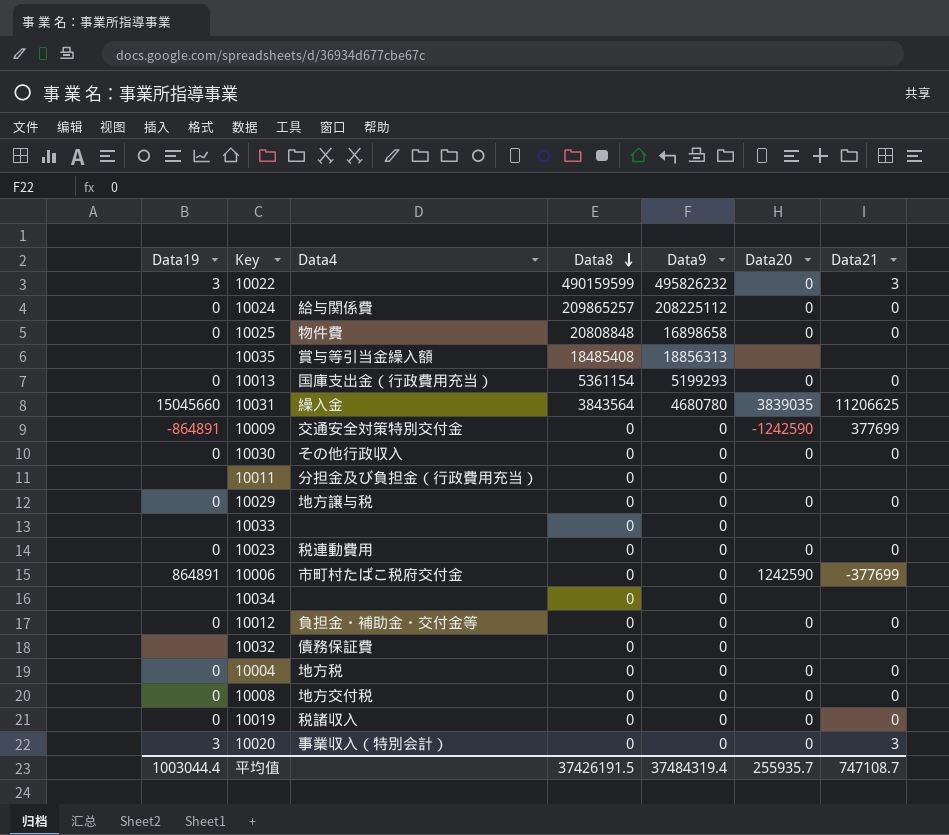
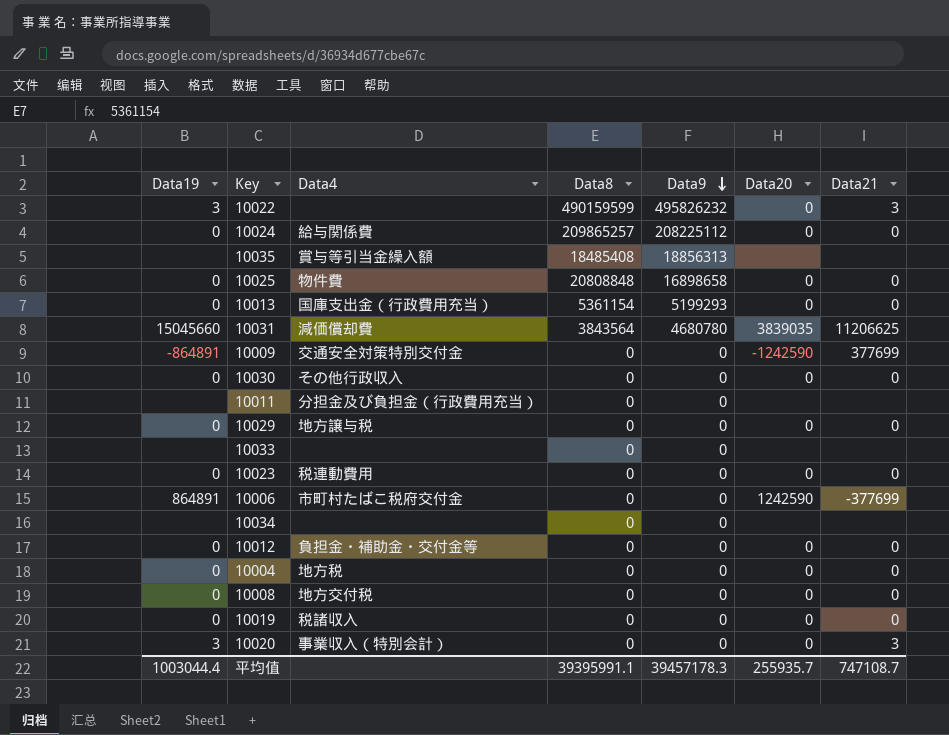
row order: Data8 descending -> Data9 descending
row 10032: none | 債務保証費 | 0 | 0 | none | none -> none
10031 | Data4: 繰入金 -> 減価償却費
平均值 | Data8: 37426191.5 -> 39395991.1
平均值 | Data9: 37484319.4 -> 39457178.3

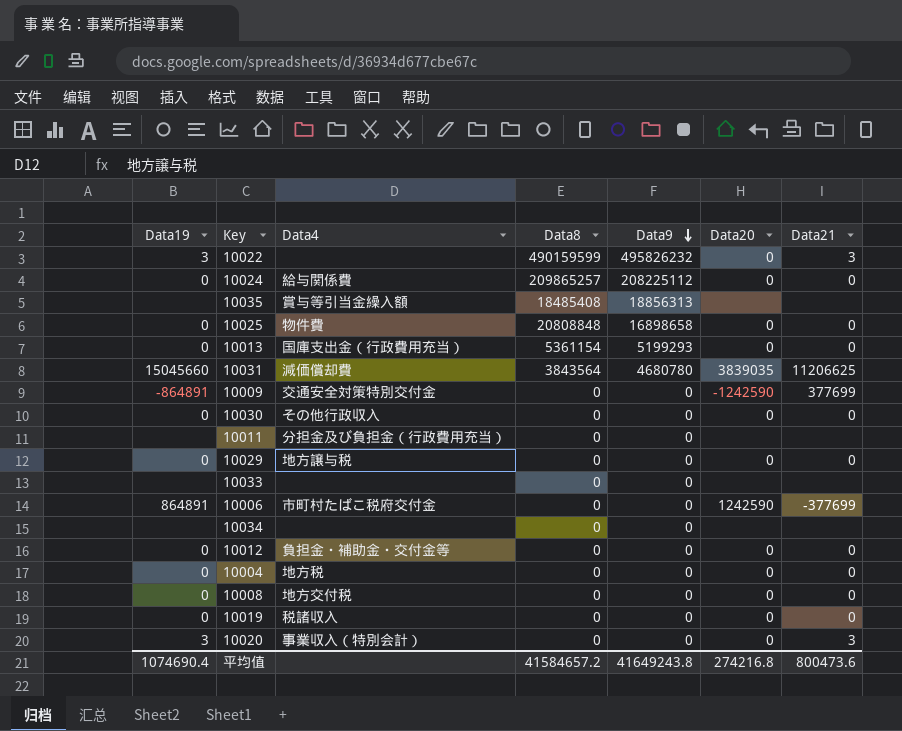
row 10023: 0 | 税連動費用 | 0 | 0 | 0 | 0 -> none
平均值 | Data19: 1003044.4 -> 1074690.4
平均值 | Data8: 39395991.1 -> 41584657.2
平均值 | Data9: 39457178.3 -> 41649243.8
平均值 | Data20: 255935.7 -> 274216.8
平均值 | Data21: 747108.7 -> 800473.6

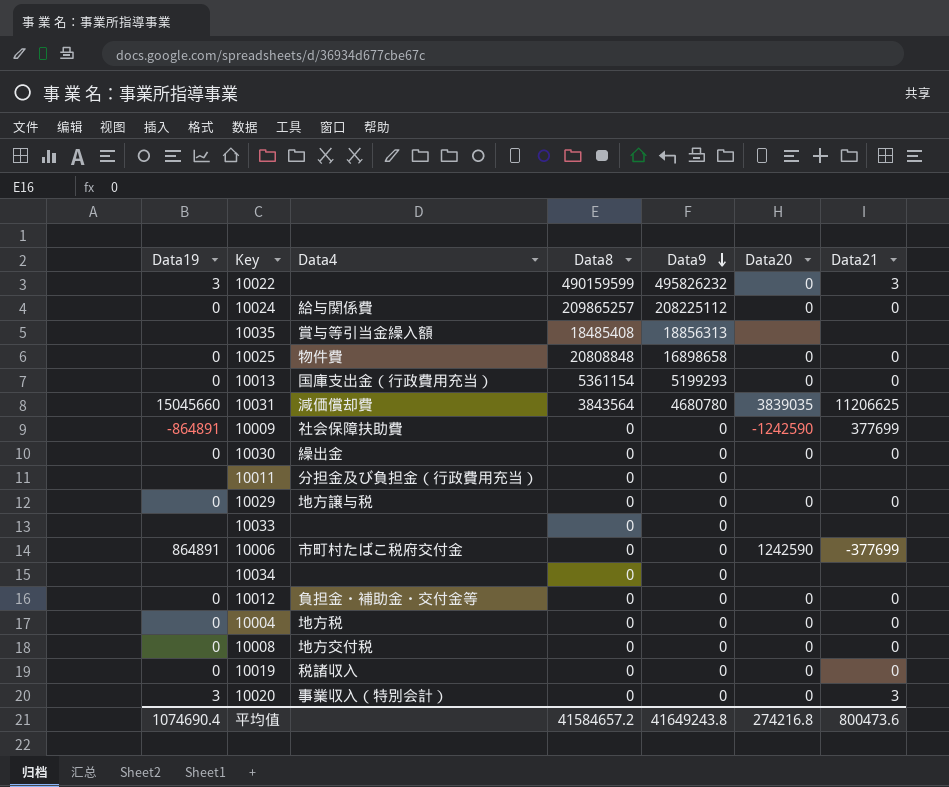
10009 | Data4: 交通安全対策特別交付金 -> 社会保障扶助費
10030 | Data4: その他行政収入 -> 繰出金

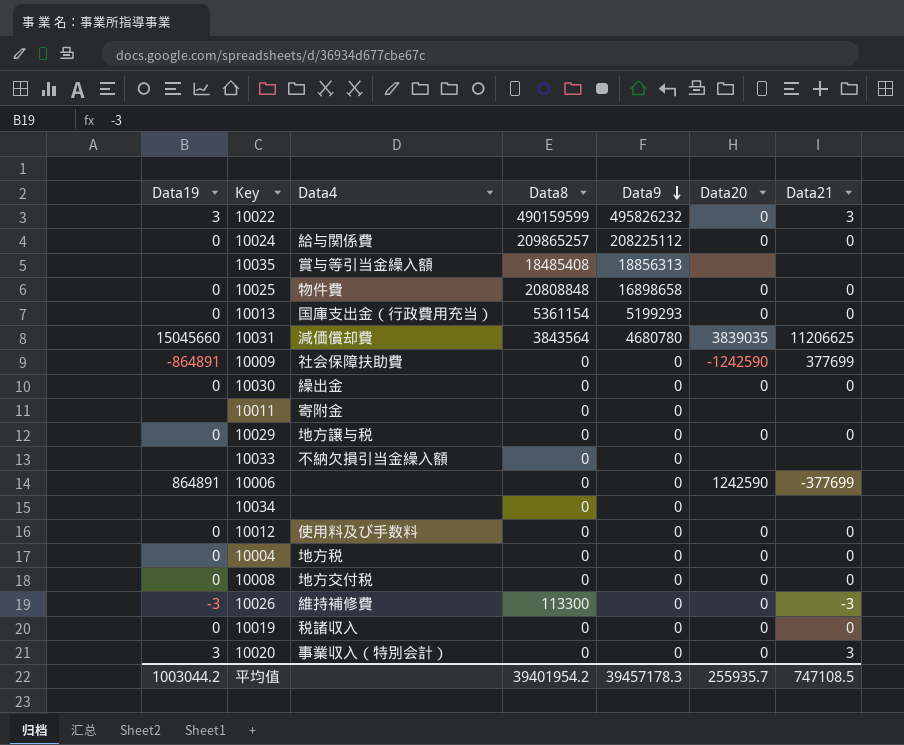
10011 | Data4: 分担金及び負担金（行政費用充当） -> 寄附金
10033 | Data4: none -> 不納欠損引当金繰入額
10006 | Data4: 市町村たばこ税府交付金 -> none
10012 | Data4: 負担金・補助金・交付金等 -> 使用料及び手数料
row 10026: none -> -3 | 維持補修費 | 113300 | 0 | 0 | -3
平均值 | Data19: 1074690.4 -> 1003044.2
平均值 | Data8: 41584657.2 -> 39401954.2
平均值 | Data9: 41649243.8 -> 39457178.3
平均值 | Data20: 274216.8 -> 255935.7
平均值 | Data21: 800473.6 -> 747108.5

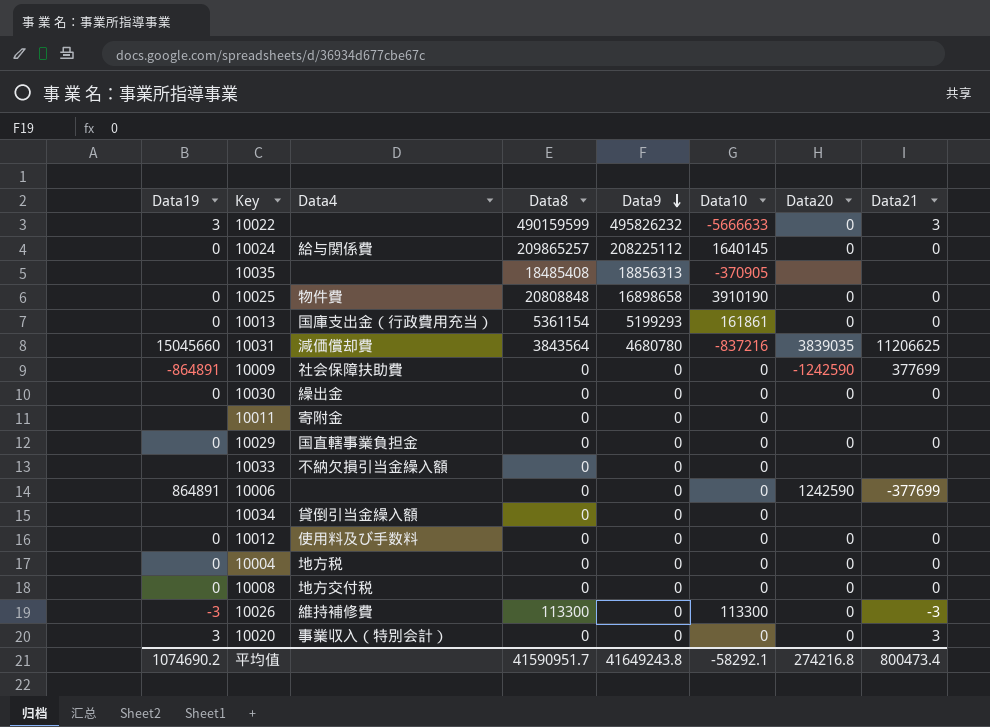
column Data10 | position: none -> 6
row 10019: 0 | 税諸収入 | 0 | 0 | 0 | 0 -> none
10035 | Data4: 賞与等引当金繰入額 -> none
10029 | Data4: 地方譲与税 -> 国直轄事業負担金
10034 | Data4: none -> 貸倒引当金繰入額
平均值 | Data19: 1003044.2 -> 1074690.2
平均值 | Data8: 39401954.2 -> 41590951.7
平均值 | Data9: 39457178.3 -> 41649243.8
平均值 | Data20: 255935.7 -> 274216.8
平均值 | Data21: 747108.5 -> 800473.4

